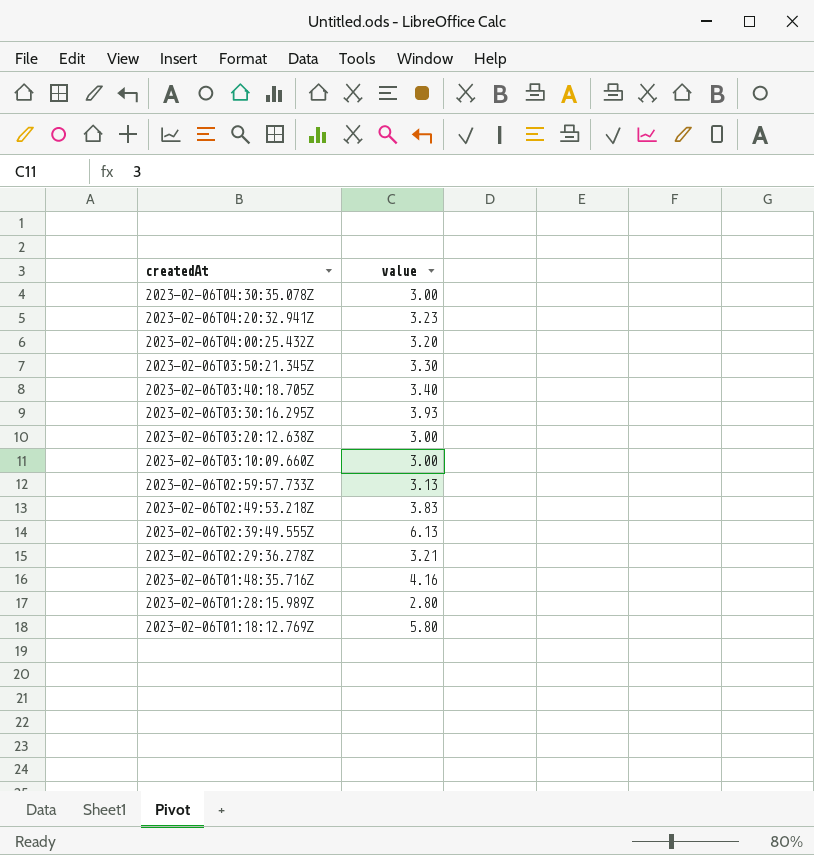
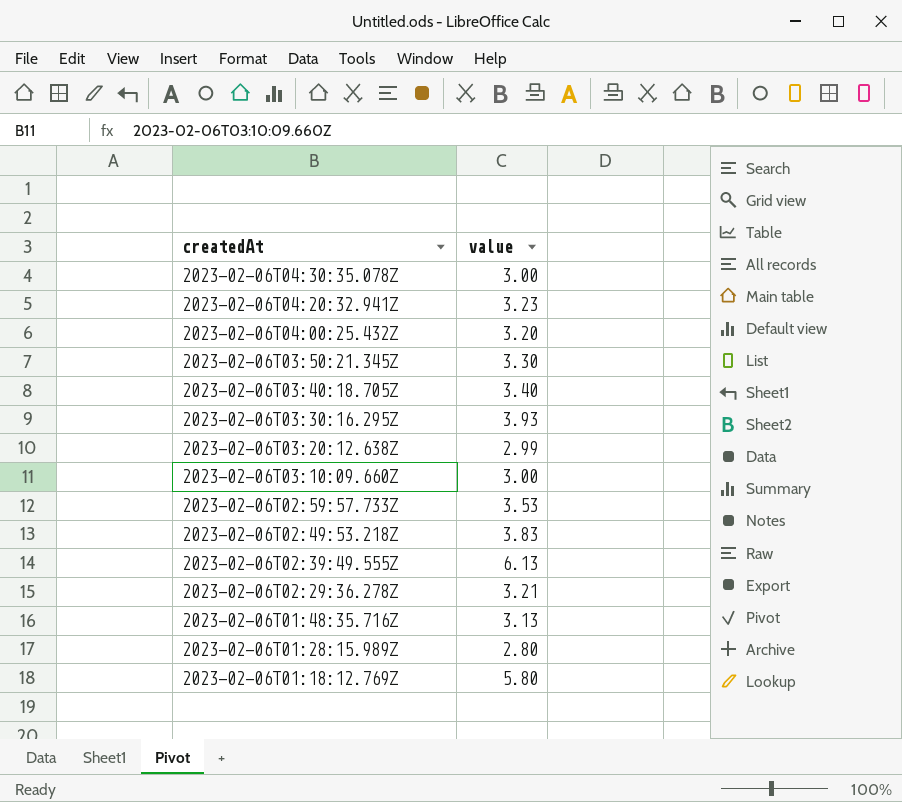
2023-02-06T03:20:12.638Z | value: 3.00 -> 2.99
2023-02-06T02:59:57.733Z | value: 3.13 -> 3.53
2023-02-06T01:48:35.716Z | value: 4.16 -> 3.13

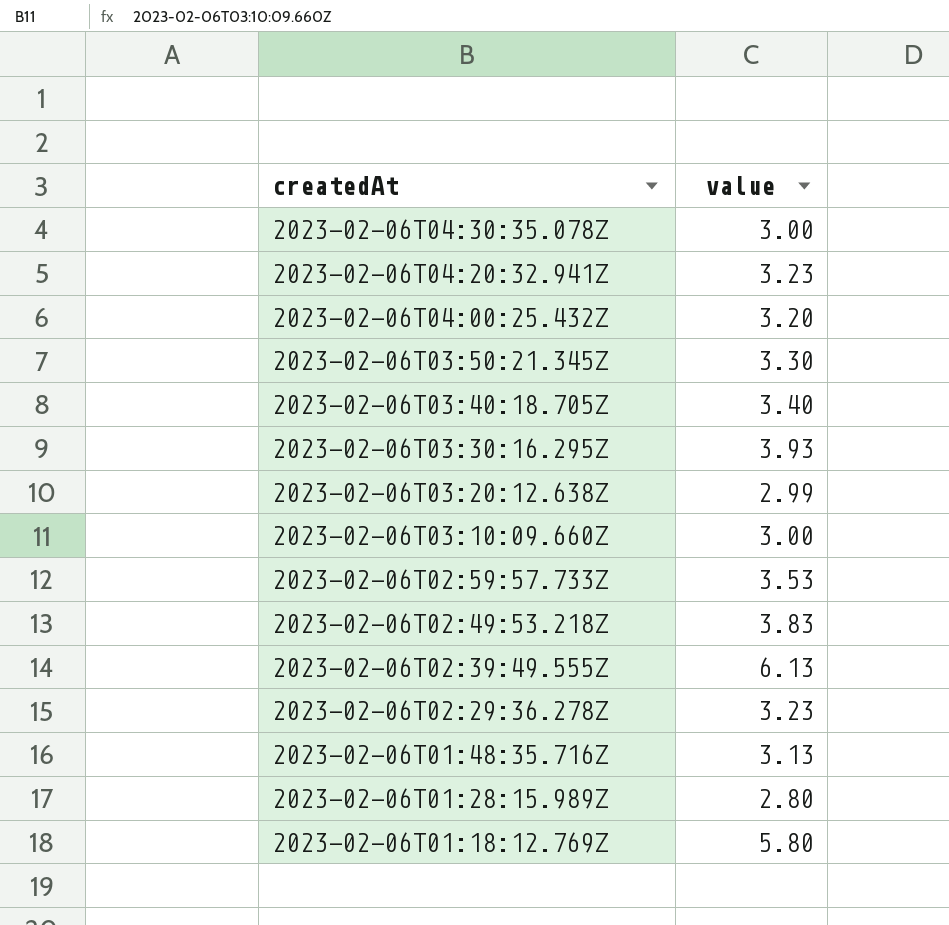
2023-02-06T02:29:36.278Z | value: 3.21 -> 3.23

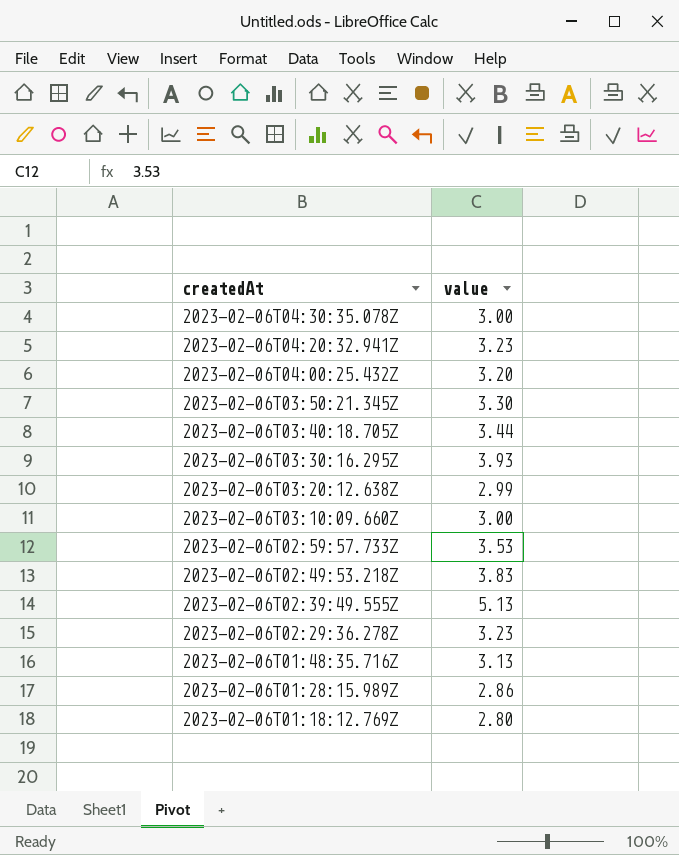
2023-02-06T03:40:18.705Z | value: 3.40 -> 3.44
2023-02-06T02:39:49.555Z | value: 6.13 -> 5.13
2023-02-06T01:28:15.989Z | value: 2.80 -> 2.86
2023-02-06T01:18:12.769Z | value: 5.80 -> 2.80

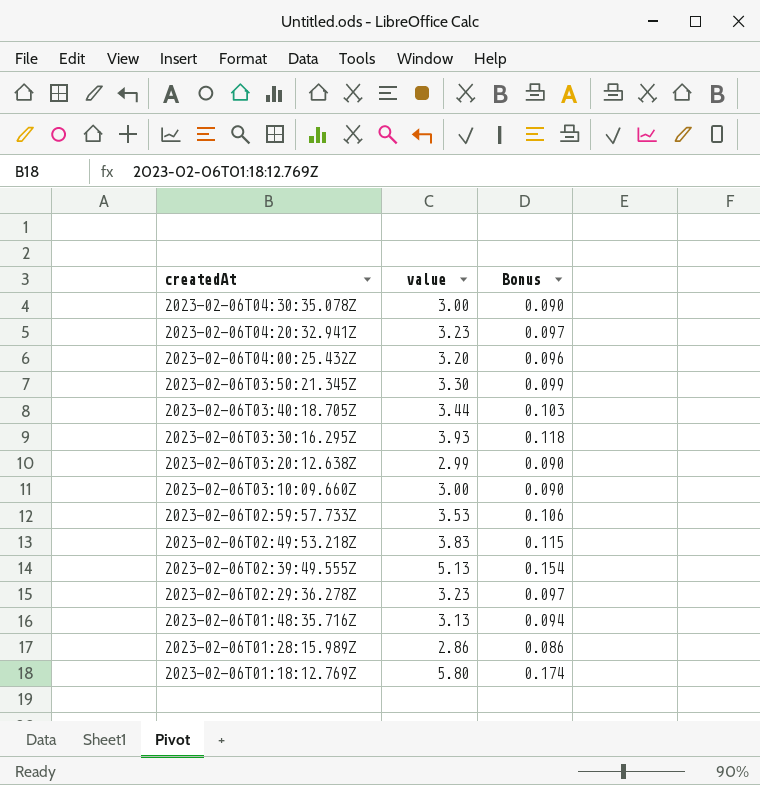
column Bonus | formula: none -> [value] * 0.03
2023-02-06T01:18:12.769Z | value: 2.80 -> 5.80

